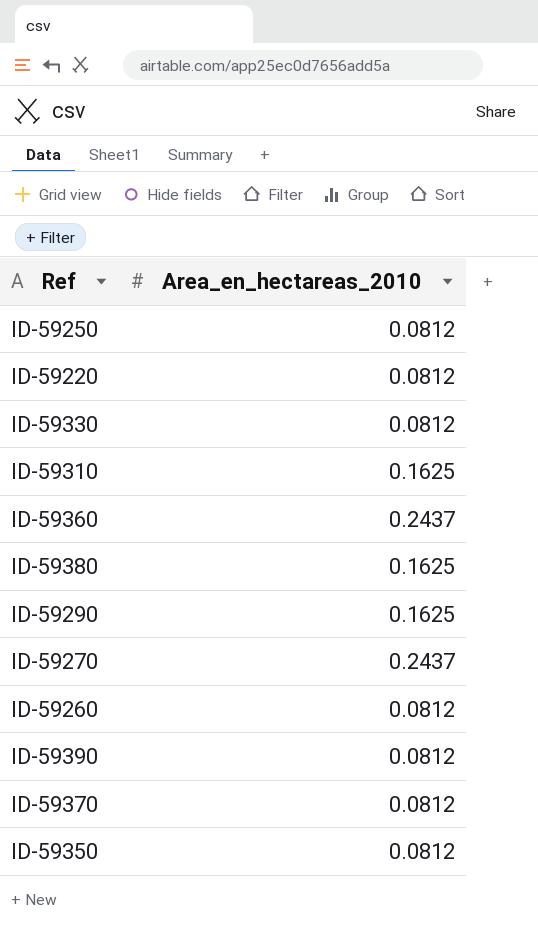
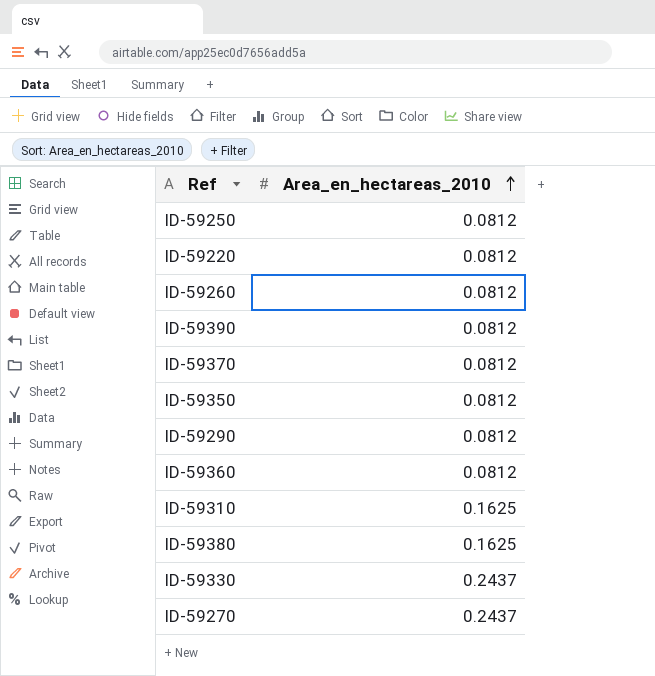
row order: none -> Area_en_hectareas_2010 ascending
ID-59290 | Area_en_hectareas_2010: 0.1625 -> 0.0812
ID-59360 | Area_en_hectareas_2010: 0.2437 -> 0.0812
ID-59330 | Area_en_hectareas_2010: 0.0812 -> 0.2437

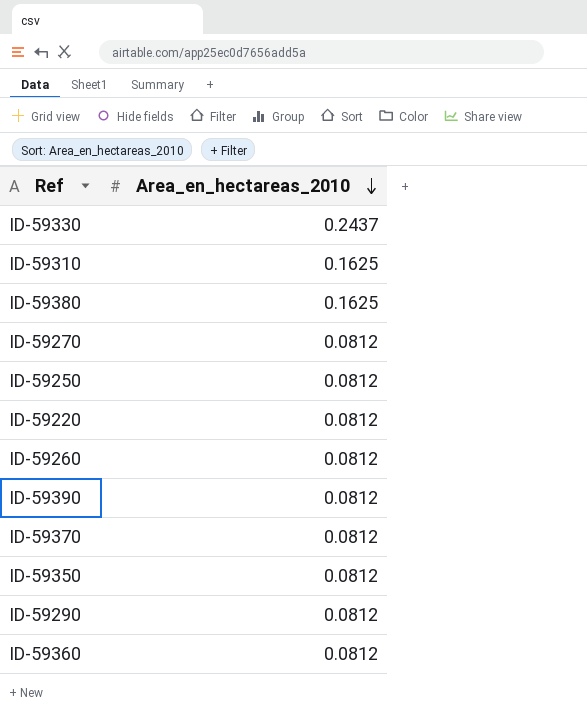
row order: Area_en_hectareas_2010 ascending -> Area_en_hectareas_2010 descending
ID-59270 | Area_en_hectareas_2010: 0.2437 -> 0.0812

